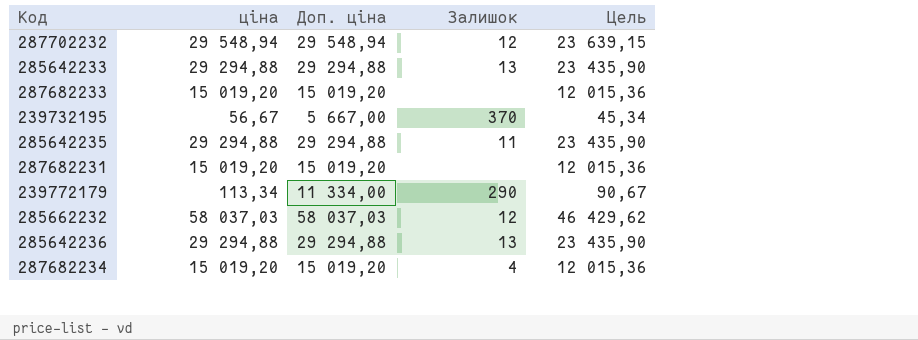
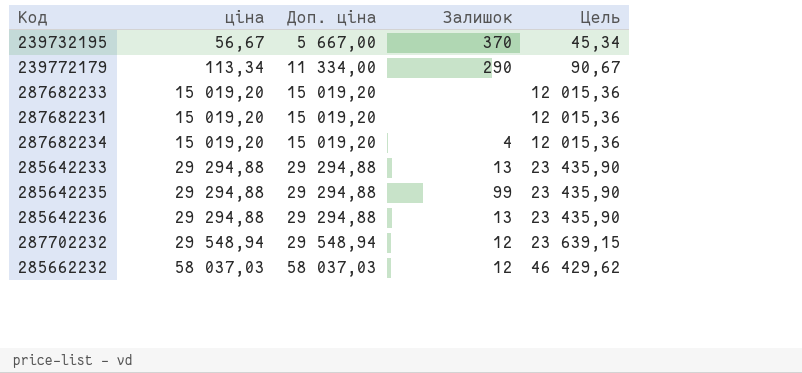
row order: none -> ціна ascending
285642235 | Залишок: 11 -> 99

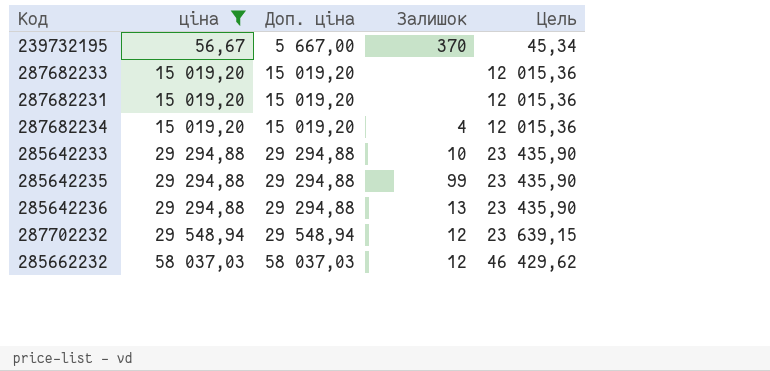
filter: none -> ціна != 113,34
285642233 | Залишок: 13 -> 10

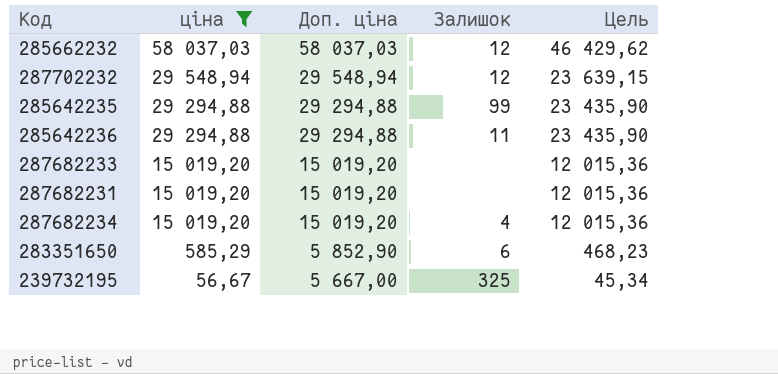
row order: ціна ascending -> ціна descending
row 285642233: 29 294,88 | 29 294,88 | 10 | 23 435,90 -> none
285642236 | Залишок: 13 -> 11
row 283351650: none -> 585,29 | 5 852,90 | 6 | 468,23
239732195 | Залишок: 370 -> 325

